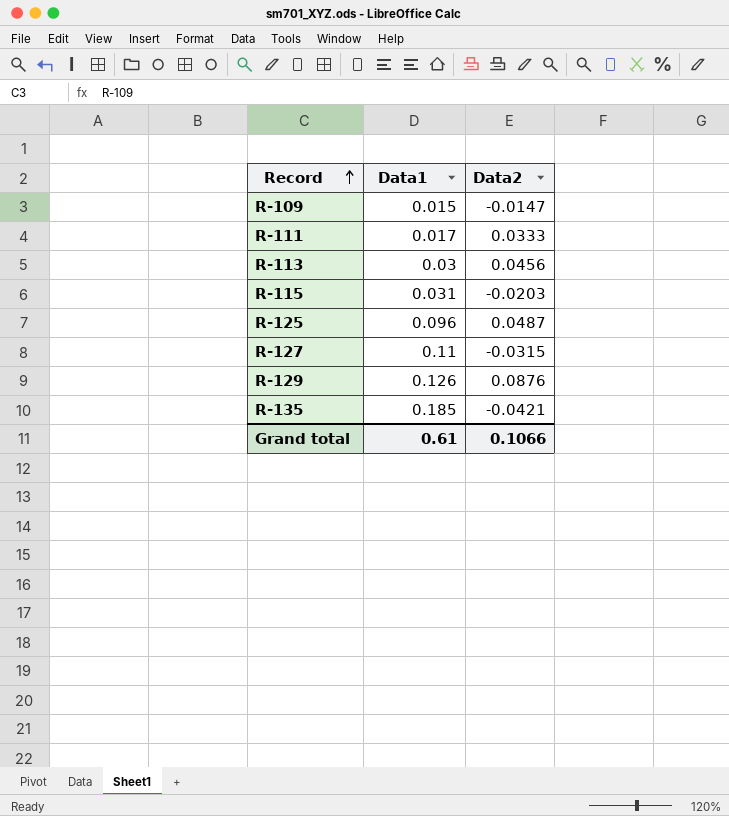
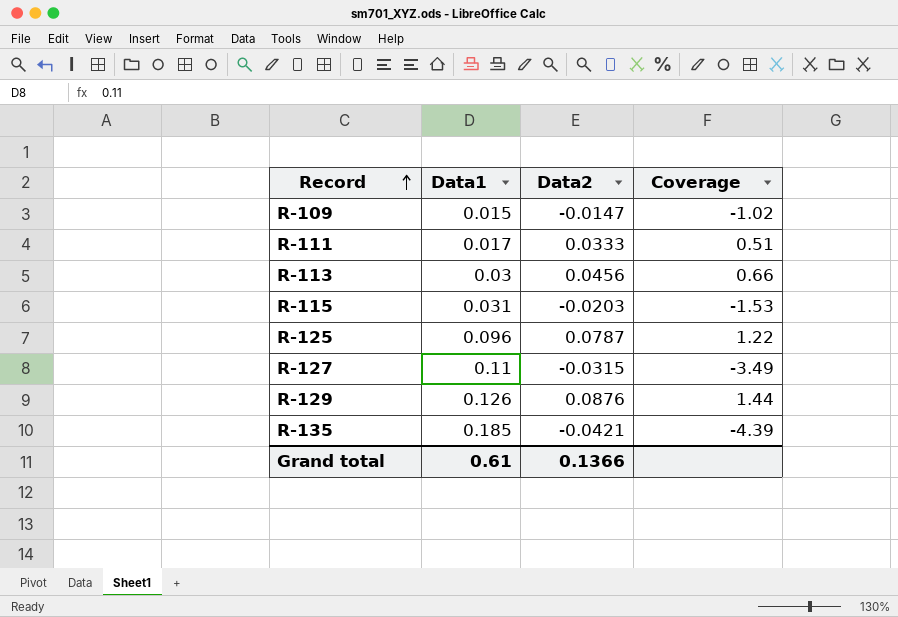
column Coverage | formula: none -> [Data1] / [Data2]
R-125 | Data2: 0.0487 -> 0.0787
Grand total | Data2: 0.1066 -> 0.1366

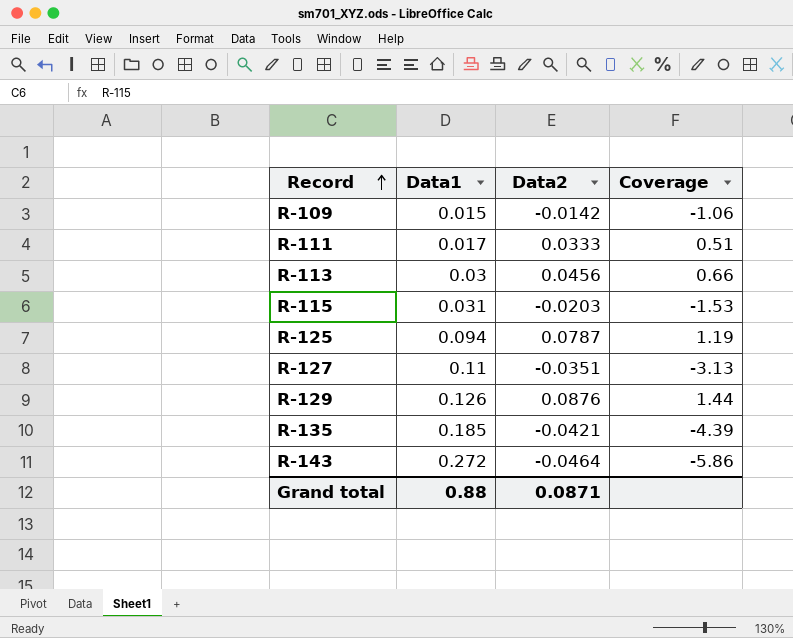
R-109 | Data2: -0.0147 -> -0.0142
R-109 | Coverage: -1.02 -> -1.06
R-125 | Data1: 0.096 -> 0.094
R-125 | Coverage: 1.22 -> 1.19
R-127 | Data2: -0.0315 -> -0.0351
R-127 | Coverage: -3.49 -> -3.13
row R-143: none -> 0.272 | -0.0464 | -5.86
Grand total | Data1: 0.61 -> 0.88
Grand total | Data2: 0.1366 -> 0.0871

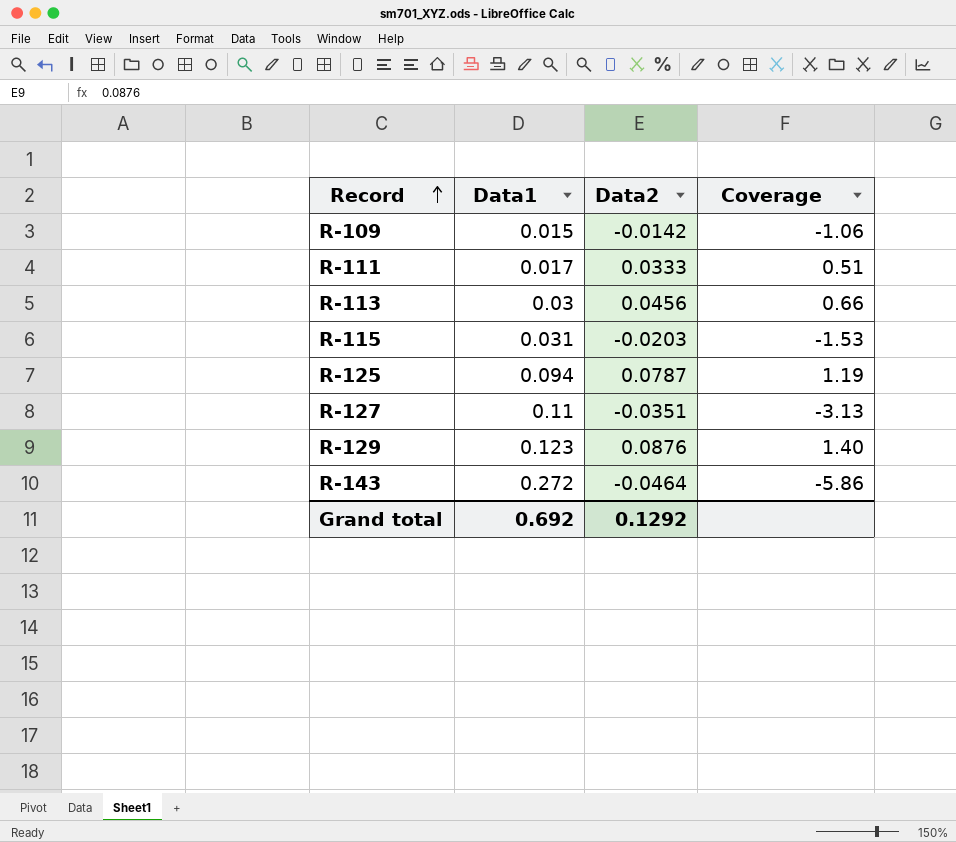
row R-135: 0.185 | -0.0421 | -4.39 -> none
R-129 | Data1: 0.126 -> 0.123
R-129 | Coverage: 1.44 -> 1.40
Grand total | Data1: 0.88 -> 0.692
Grand total | Data2: 0.0871 -> 0.1292

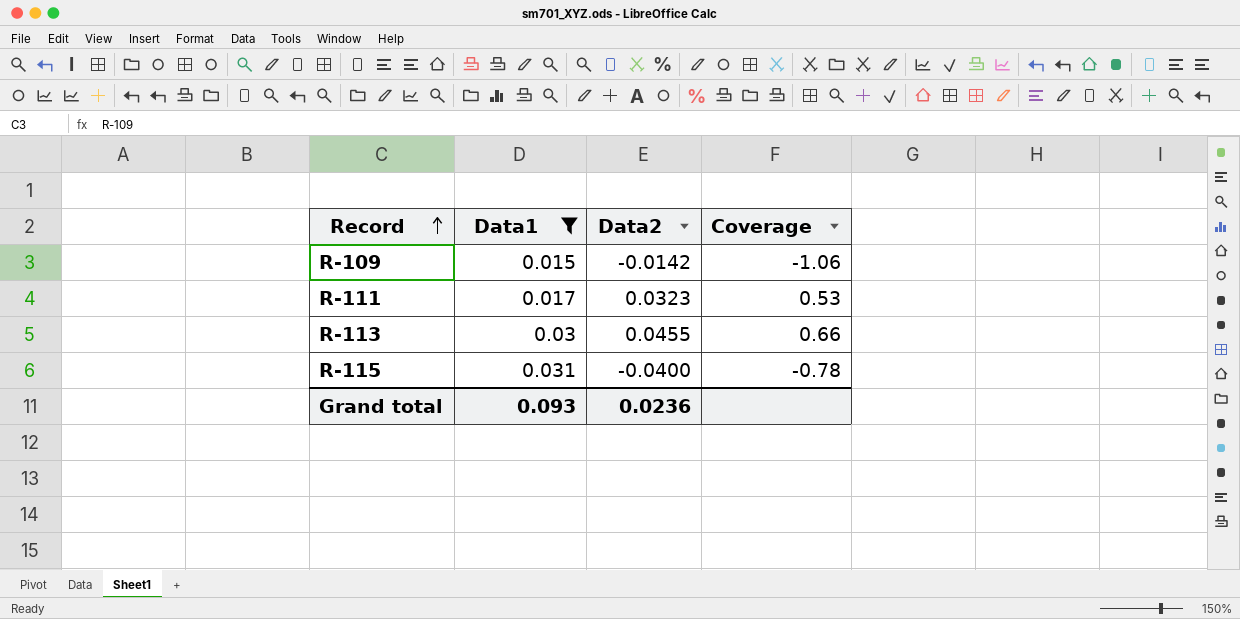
filter: none -> Data1 <= 0.031
R-111 | Data2: 0.0333 -> 0.0323
R-111 | Coverage: 0.51 -> 0.53
R-113 | Data2: 0.0456 -> 0.0455
R-115 | Data2: -0.0203 -> -0.0400
R-115 | Coverage: -1.53 -> -0.78
Grand total | Data1: 0.692 -> 0.093
Grand total | Data2: 0.1292 -> 0.0236

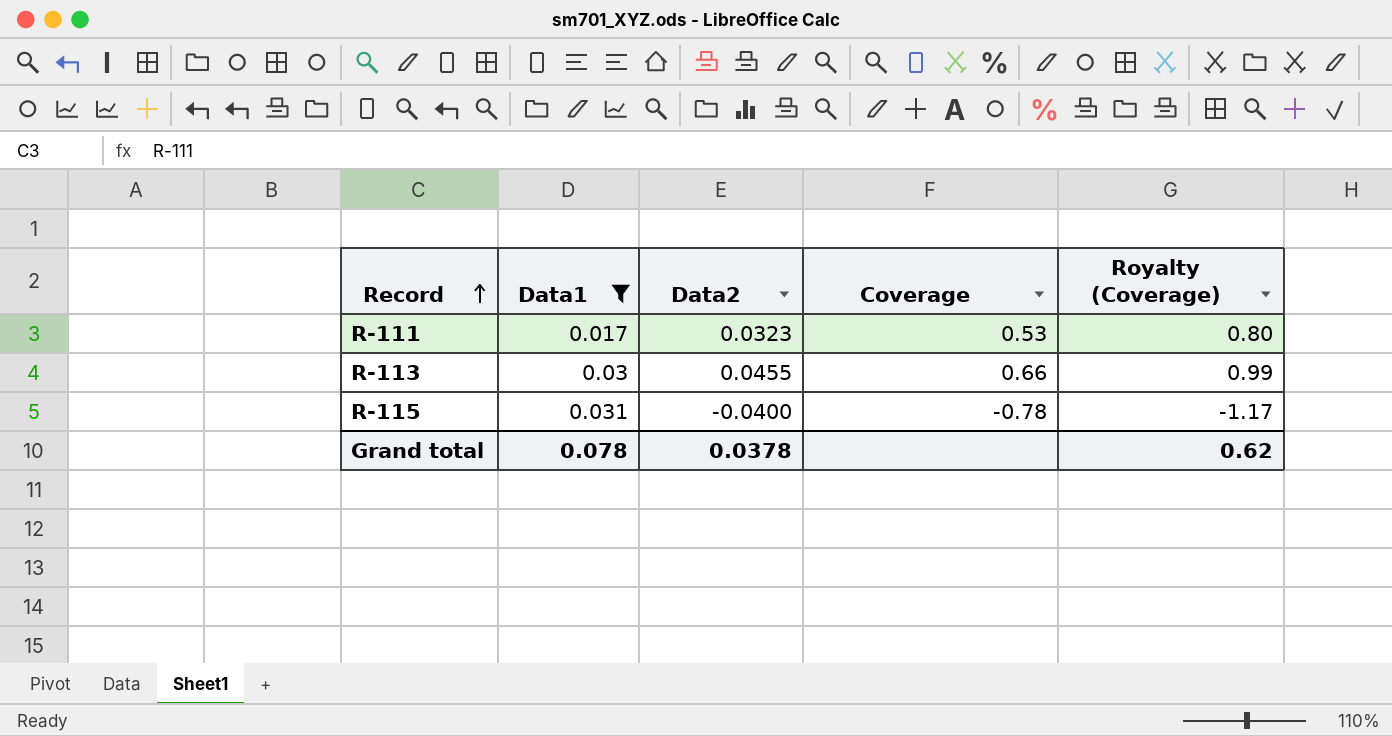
column Royalty (Coverage) | formula: none -> [Coverage] * 1.5
row R-109: 0.015 | -0.0142 | -1.06 -> none
Grand total | Data1: 0.093 -> 0.078
Grand total | Data2: 0.0236 -> 0.0378

